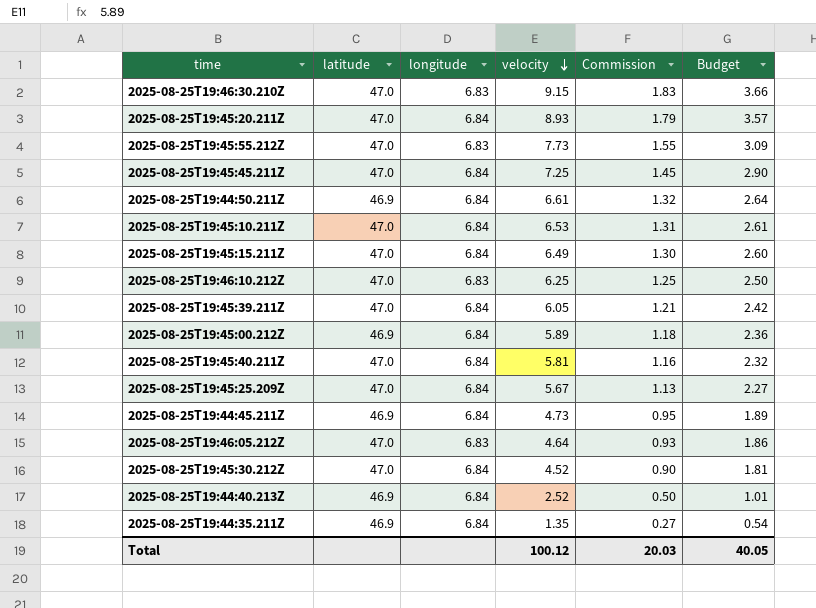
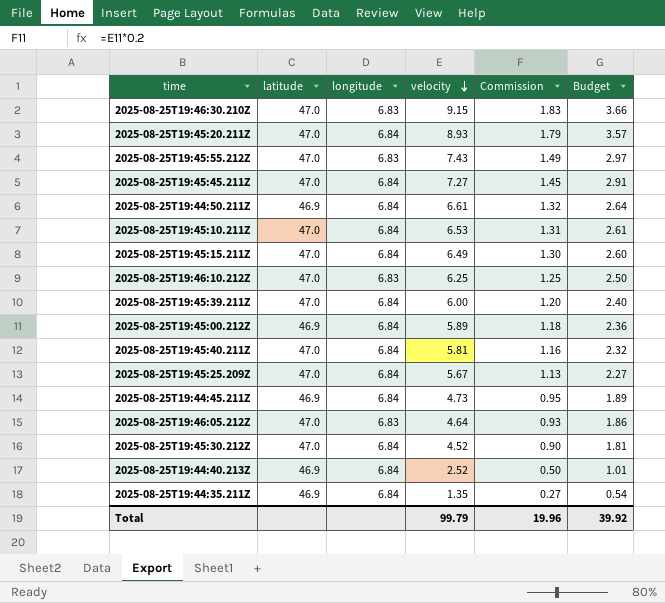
2025-08-25T19:45:55.212Z | velocity: 7.73 -> 7.43
2025-08-25T19:45:55.212Z | Commission: 1.55 -> 1.49
2025-08-25T19:45:55.212Z | Budget: 3.09 -> 2.97
2025-08-25T19:45:45.211Z | velocity: 7.25 -> 7.27
2025-08-25T19:45:45.211Z | Budget: 2.90 -> 2.91
2025-08-25T19:45:39.211Z | velocity: 6.05 -> 6.00
2025-08-25T19:45:39.211Z | Commission: 1.21 -> 1.20
2025-08-25T19:45:39.211Z | Budget: 2.42 -> 2.40
Total | velocity: 100.12 -> 99.79
Total | Commission: 20.03 -> 19.96
Total | Budget: 40.05 -> 39.92

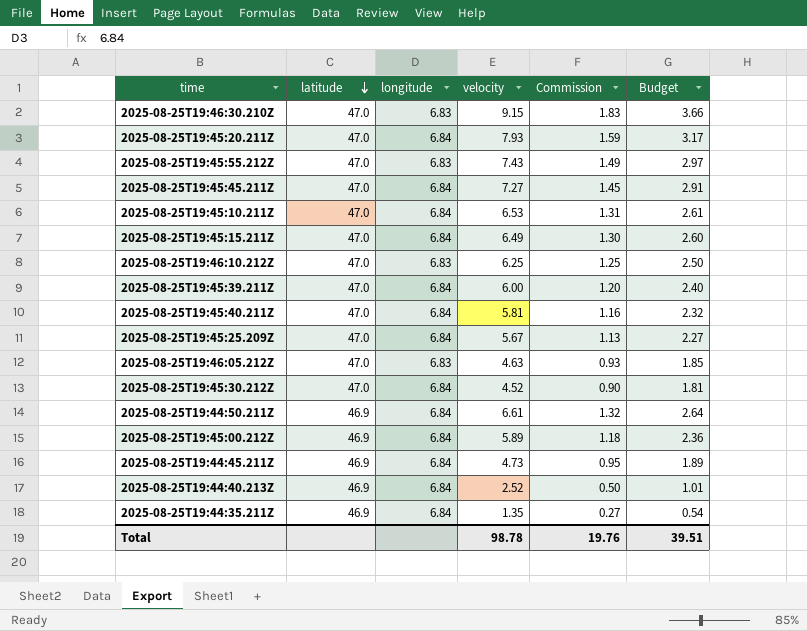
row order: velocity descending -> latitude descending
2025-08-25T19:45:20.211Z | velocity: 8.93 -> 7.93
2025-08-25T19:45:20.211Z | Commission: 1.79 -> 1.59
2025-08-25T19:45:20.211Z | Budget: 3.57 -> 3.17
2025-08-25T19:46:05.212Z | velocity: 4.64 -> 4.63
2025-08-25T19:46:05.212Z | Budget: 1.86 -> 1.85
Total | velocity: 99.79 -> 98.78
Total | Commission: 19.96 -> 19.76
Total | Budget: 39.92 -> 39.51

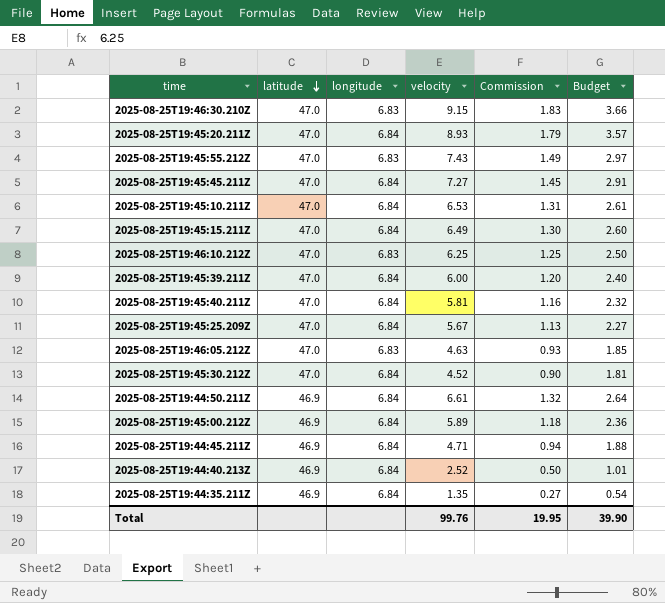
2025-08-25T19:45:20.211Z | velocity: 7.93 -> 8.93
2025-08-25T19:45:20.211Z | Commission: 1.59 -> 1.79
2025-08-25T19:45:20.211Z | Budget: 3.17 -> 3.57
2025-08-25T19:44:45.211Z | velocity: 4.73 -> 4.71
2025-08-25T19:44:45.211Z | Commission: 0.95 -> 0.94
2025-08-25T19:44:45.211Z | Budget: 1.89 -> 1.88
Total | velocity: 98.78 -> 99.76
Total | Commission: 19.76 -> 19.95
Total | Budget: 39.51 -> 39.90

